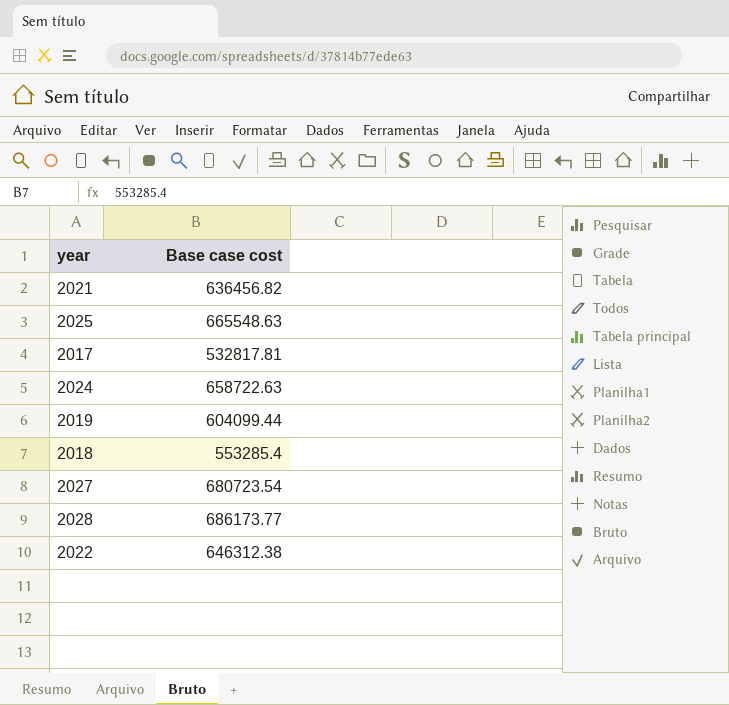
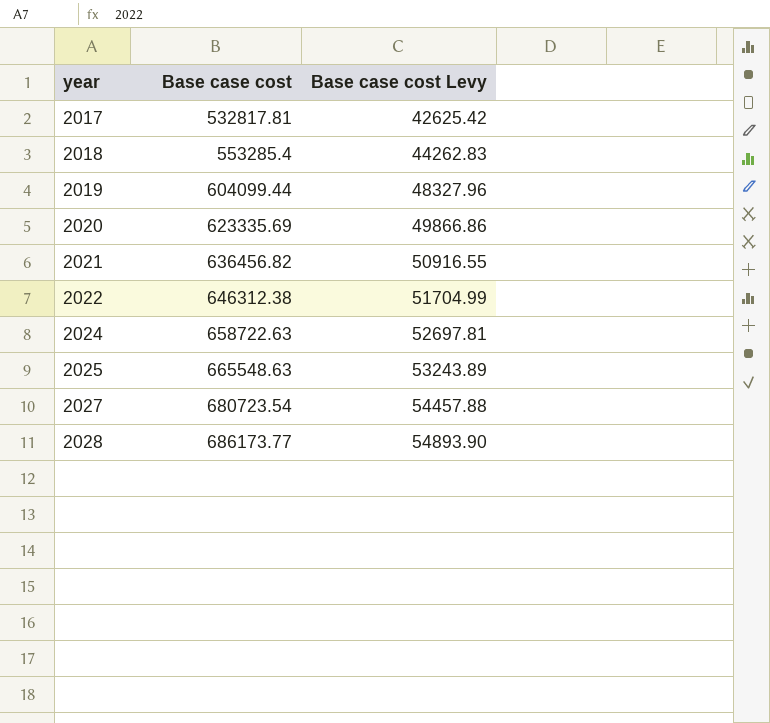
row order: none -> year ascending
column Base case cost Levy | formula: none -> [Base case cost] * 0.08
row 2020: none -> 623335.69 | 49866.86

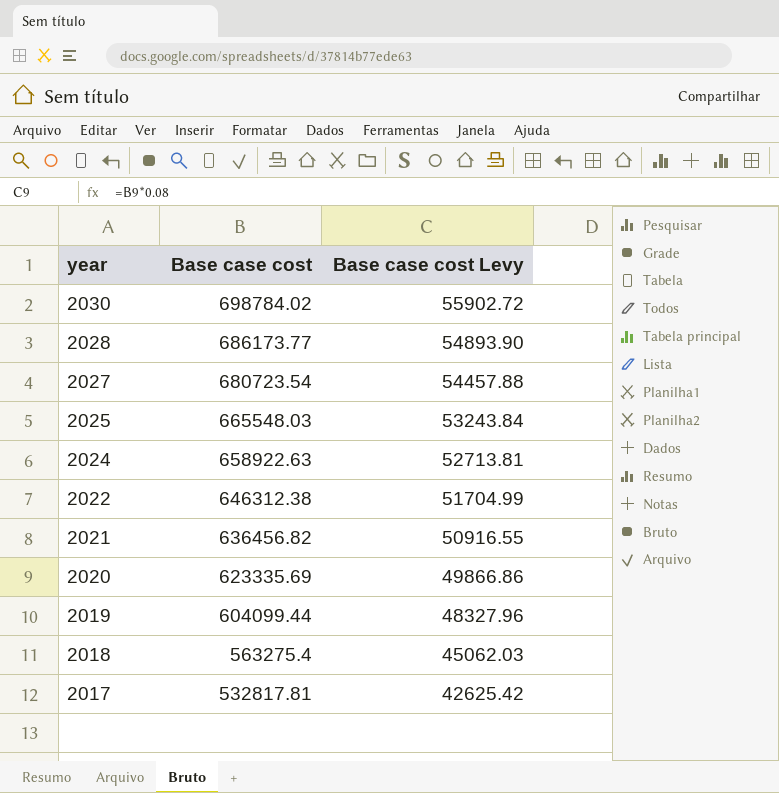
row order: year ascending -> year descending
row 2030: none -> 698784.02 | 55902.72
2025 | Base case cost: 665548.63 -> 665548.03
2025 | Base case cost Levy: 53243.89 -> 53243.84
2024 | Base case cost: 658722.63 -> 658922.63
2024 | Base case cost Levy: 52697.81 -> 52713.81
2018 | Base case cost: 553285.4 -> 563275.4
2018 | Base case cost Levy: 44262.83 -> 45062.03

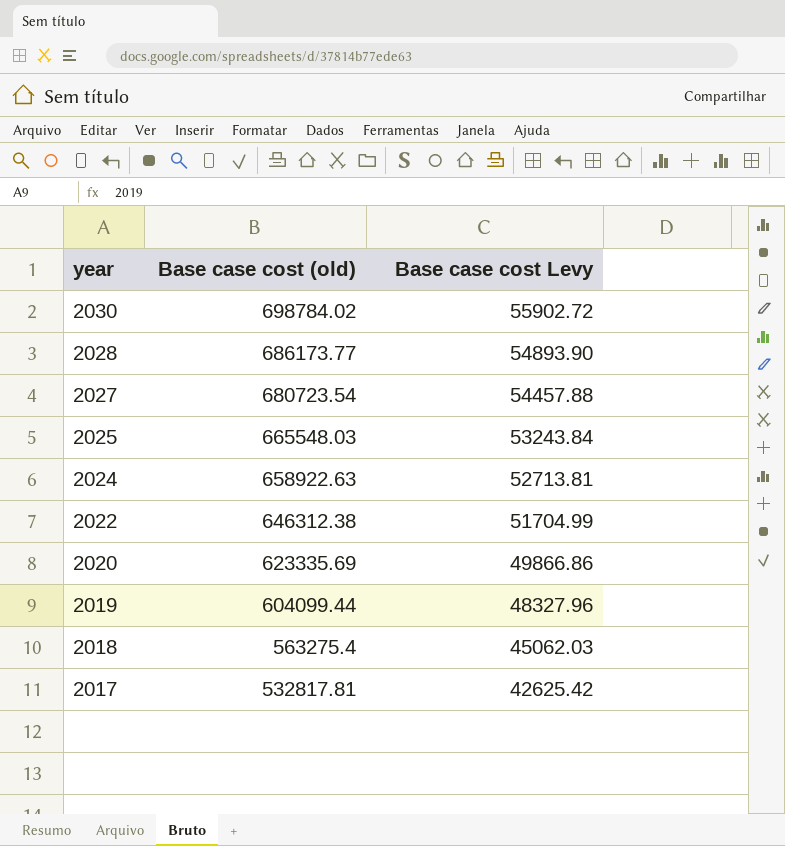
column name: Base case cost -> Base case cost (old)
row 2021: 636456.82 | 50916.55 -> none

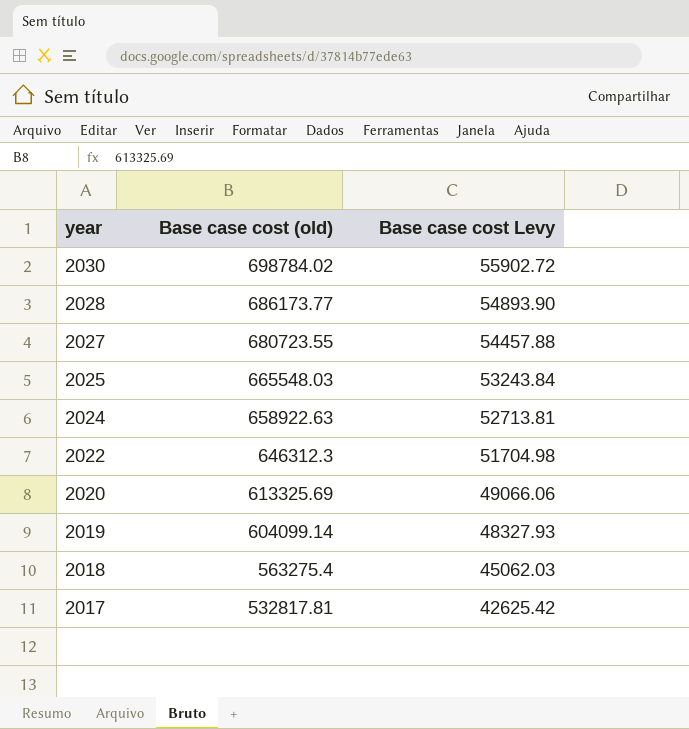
2027 | Base case cost (old): 680723.54 -> 680723.55
2022 | Base case cost (old): 646312.38 -> 646312.3
2022 | Base case cost Levy: 51704.99 -> 51704.98
2020 | Base case cost (old): 623335.69 -> 613325.69
2020 | Base case cost Levy: 49866.86 -> 49066.06
2019 | Base case cost (old): 604099.44 -> 604099.14
2019 | Base case cost Levy: 48327.96 -> 48327.93

